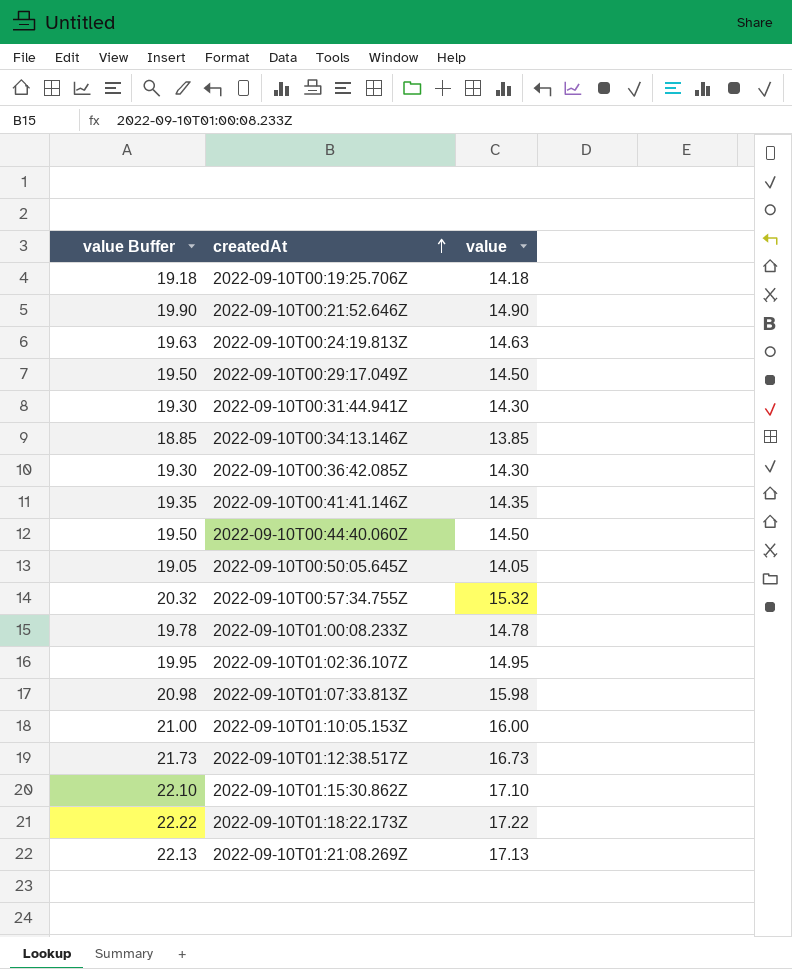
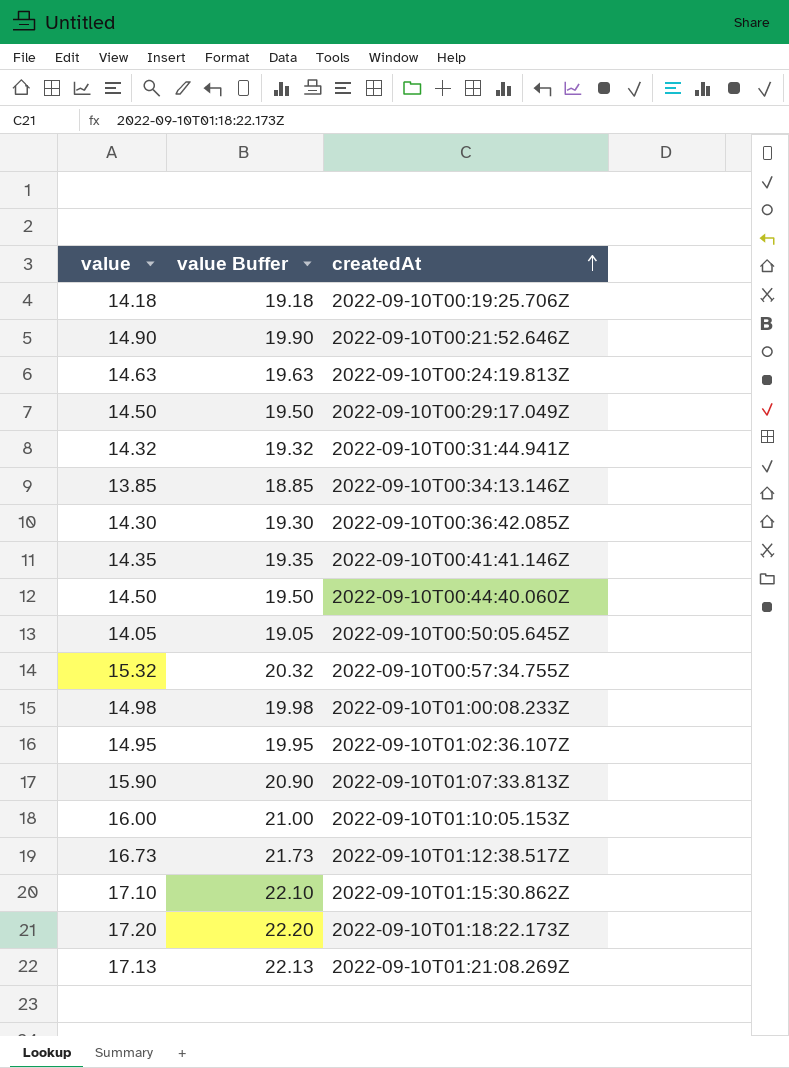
column value | position: 3 -> 1
2022-09-10T00:31:44.941Z | value: 14.30 -> 14.32
2022-09-10T00:31:44.941Z | value Buffer: 19.30 -> 19.32
2022-09-10T01:00:08.233Z | value: 14.78 -> 14.98
2022-09-10T01:00:08.233Z | value Buffer: 19.78 -> 19.98
2022-09-10T01:07:33.813Z | value: 15.98 -> 15.90
2022-09-10T01:07:33.813Z | value Buffer: 20.98 -> 20.90
2022-09-10T01:18:22.173Z | value: 17.22 -> 17.20
2022-09-10T01:18:22.173Z | value Buffer: 22.22 -> 22.20

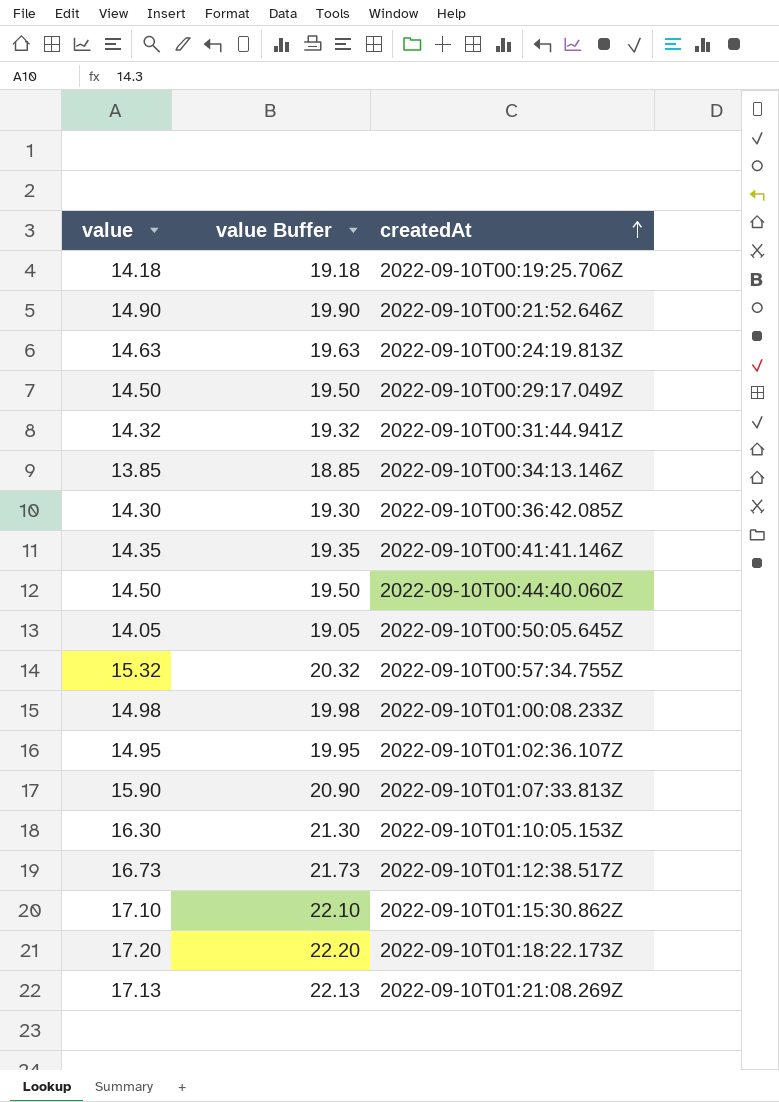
2022-09-10T01:10:05.153Z | value: 16.00 -> 16.30
2022-09-10T01:10:05.153Z | value Buffer: 21.00 -> 21.30

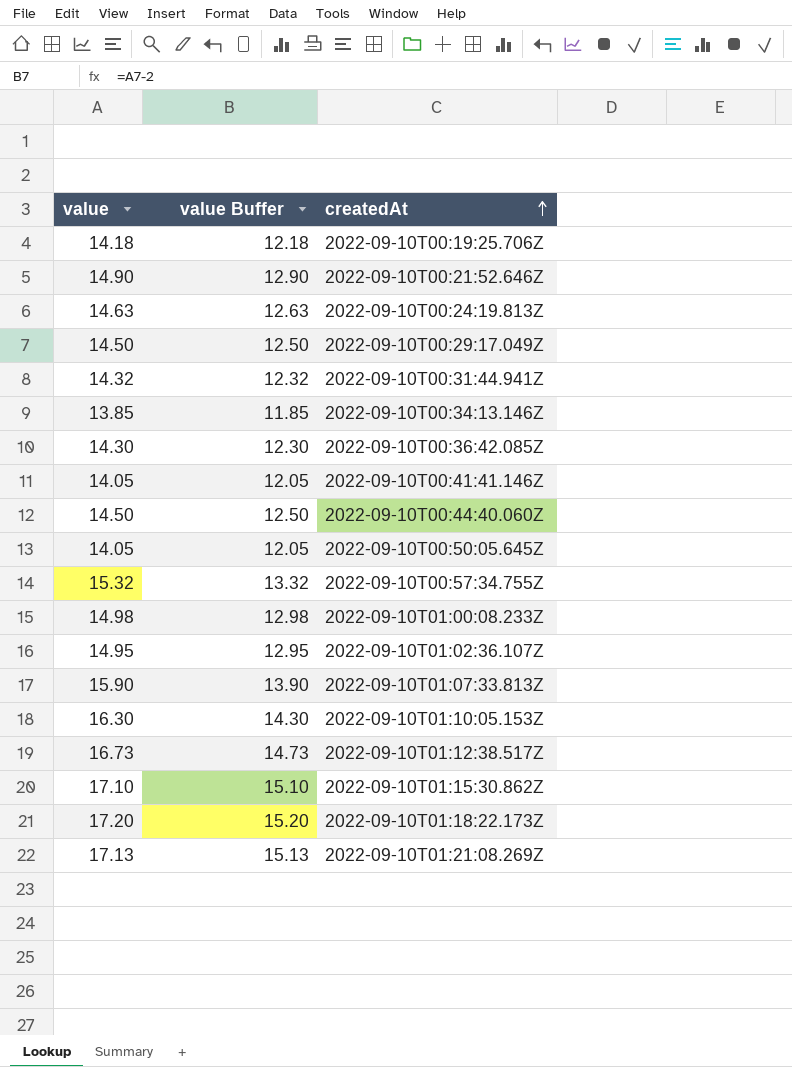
column value Buffer | formula: [value] + 5 -> [value] - 2
2022-09-10T00:41:41.146Z | value: 14.35 -> 14.05

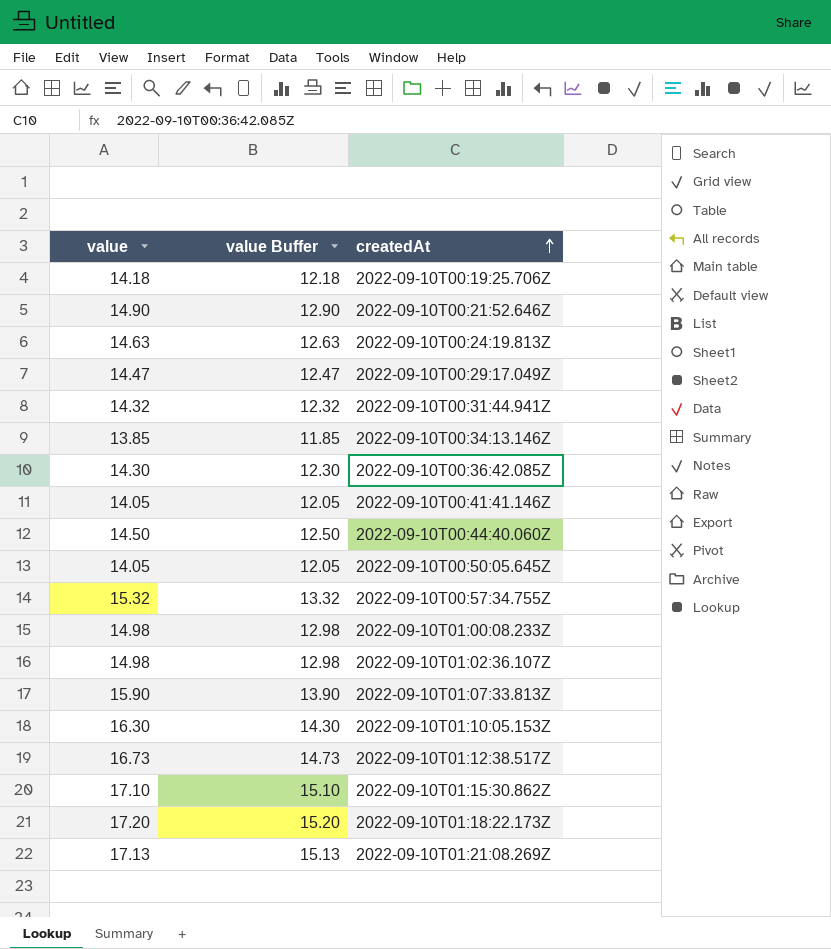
2022-09-10T00:29:17.049Z | value: 14.50 -> 14.47
2022-09-10T00:29:17.049Z | value Buffer: 12.50 -> 12.47
2022-09-10T01:02:36.107Z | value: 14.95 -> 14.98
2022-09-10T01:02:36.107Z | value Buffer: 12.95 -> 12.98

